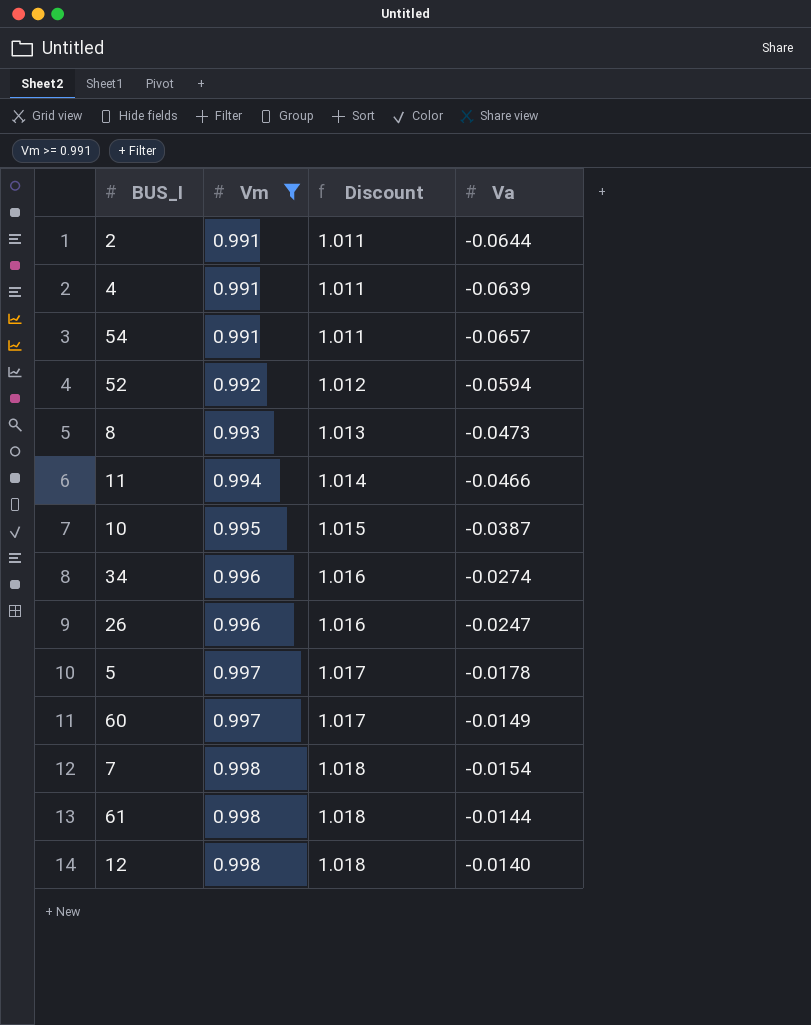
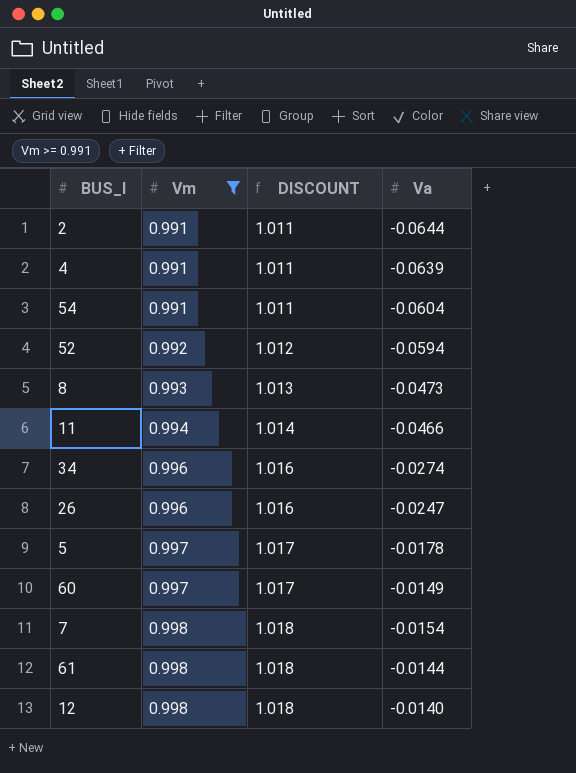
column name: Discount -> DISCOUNT
row 10: 0.995 | 1.015 | -0.0387 -> none
54 | Va: -0.0657 -> -0.0604

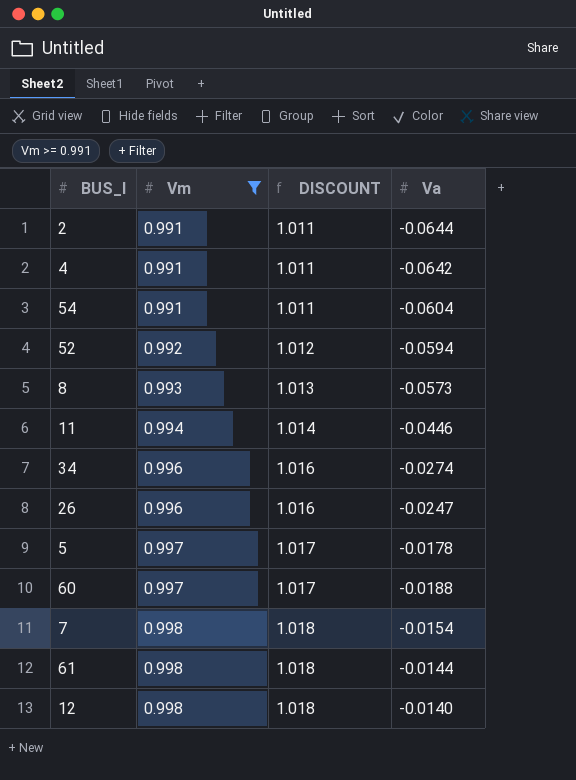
4 | Va: -0.0639 -> -0.0642
8 | Va: -0.0473 -> -0.0573
11 | Va: -0.0466 -> -0.0446
60 | Va: -0.0149 -> -0.0188

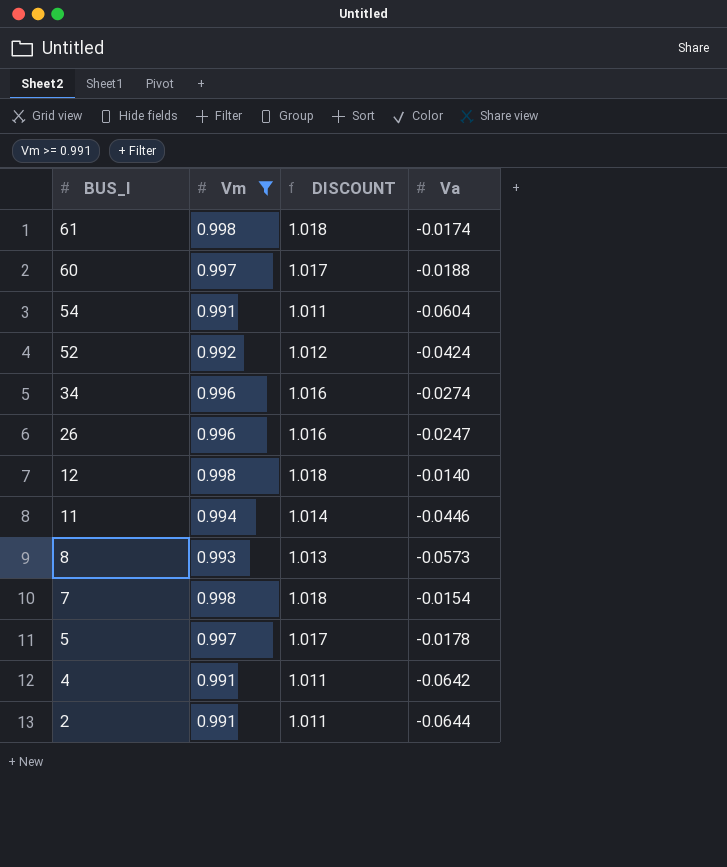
row order: Vm ascending -> BUS_I descending
61 | Va: -0.0144 -> -0.0174
52 | Va: -0.0594 -> -0.0424

